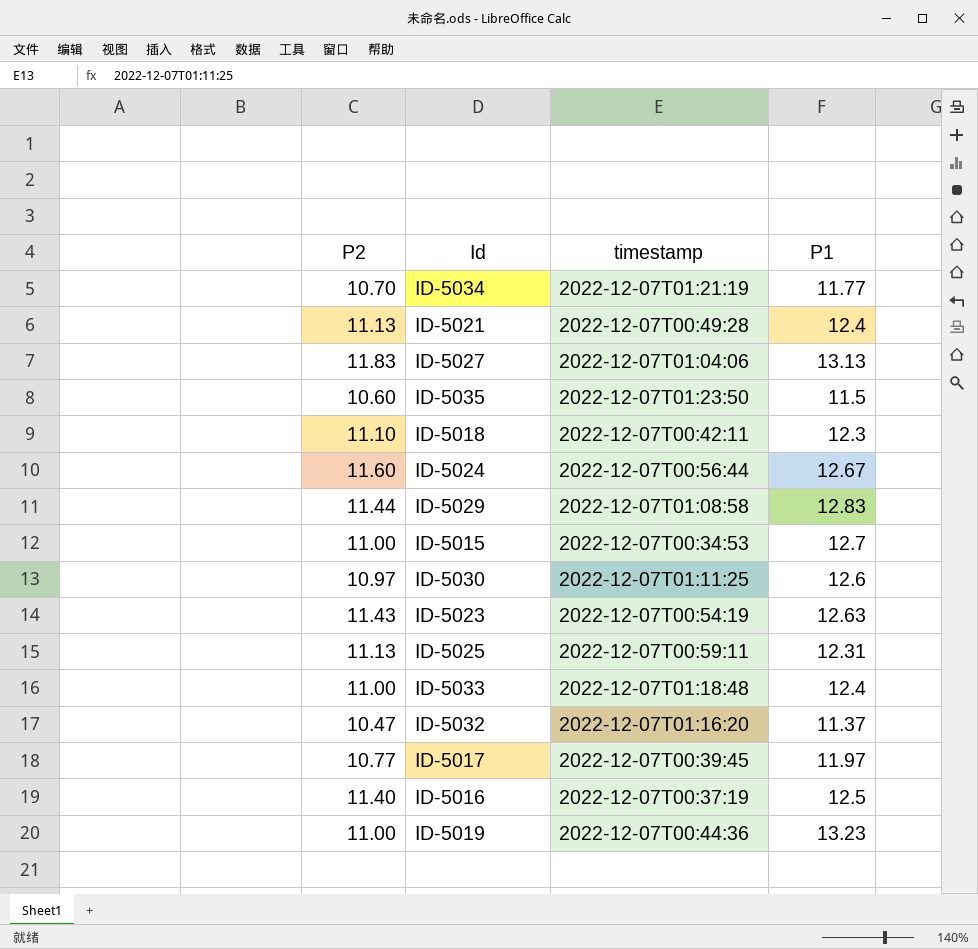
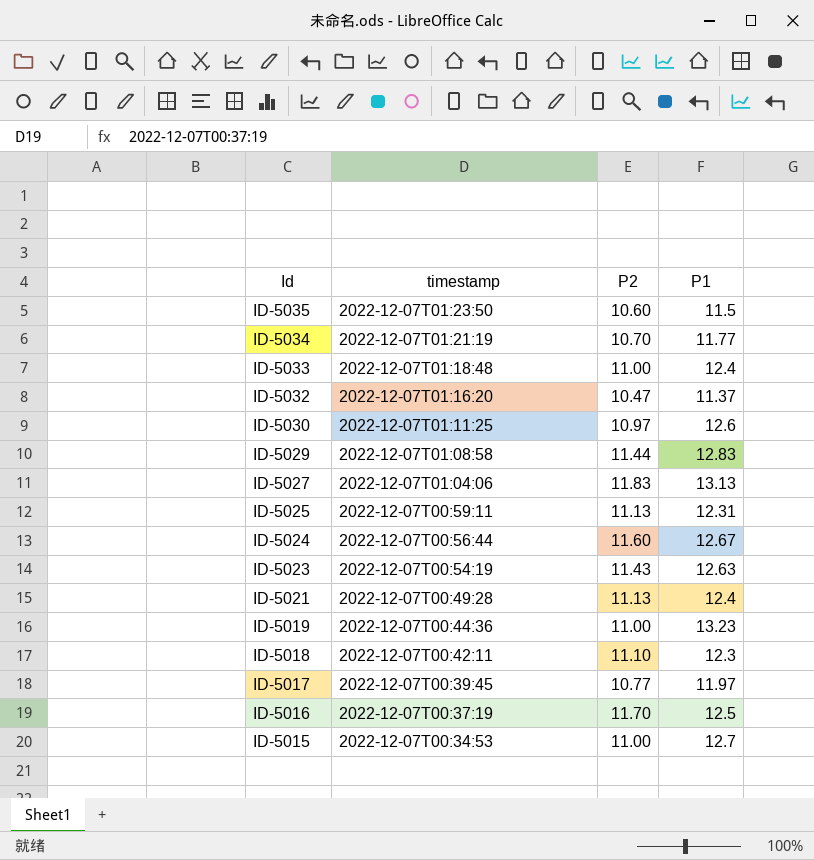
row order: none -> Id descending
column P2 | position: 1 -> 3
ID-5016 | P2: 11.40 -> 11.70

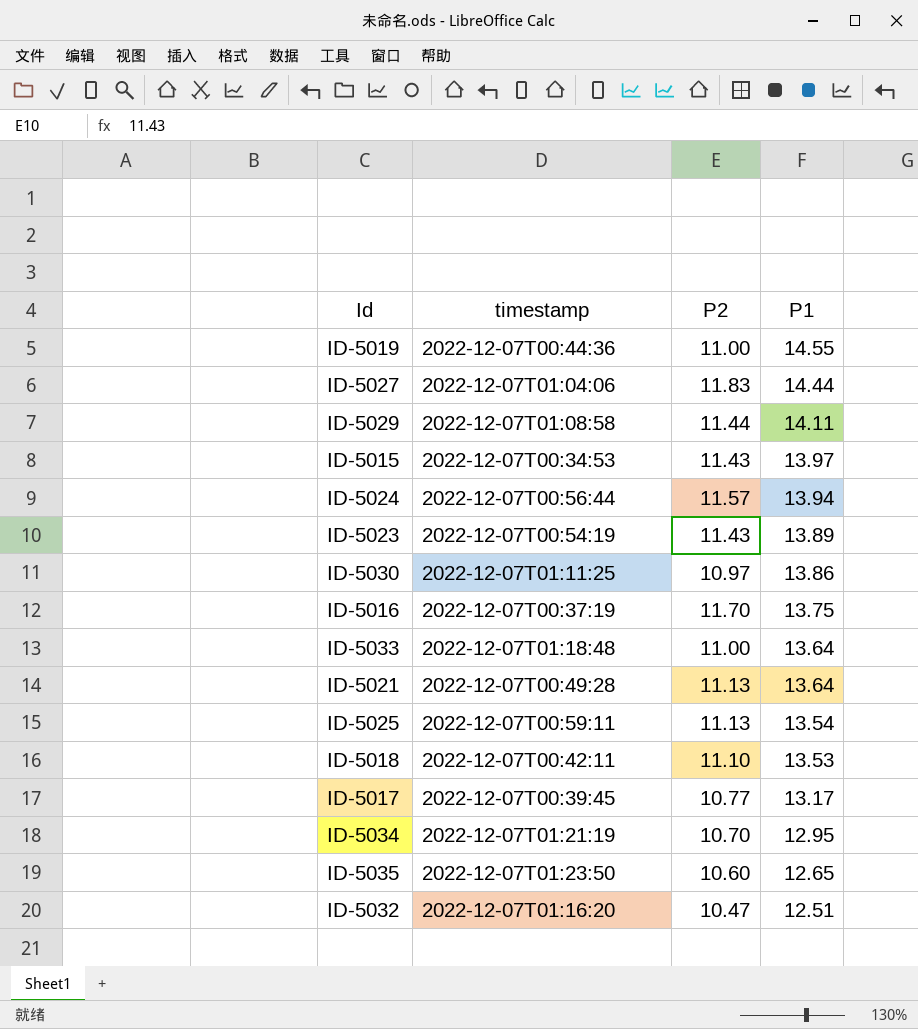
row order: Id descending -> P1 descending
ID-5019 | P1: 13.23 -> 14.55
ID-5027 | P1: 13.13 -> 14.44
ID-5029 | P1: 12.83 -> 14.11
ID-5015 | P2: 11.00 -> 11.43
ID-5015 | P1: 12.7 -> 13.97
ID-5024 | P2: 11.60 -> 11.57
ID-5024 | P1: 12.67 -> 13.94
ID-5023 | P1: 12.63 -> 13.89
ID-5030 | P1: 12.6 -> 13.86
ID-5016 | P1: 12.5 -> 13.75
ID-5033 | P1: 12.4 -> 13.64
ID-5021 | P1: 12.4 -> 13.64
ID-5025 | P1: 12.31 -> 13.54
ID-5018 | P1: 12.3 -> 13.53
ID-5017 | P1: 11.97 -> 13.17
ID-5034 | P1: 11.77 -> 12.95
ID-5035 | P1: 11.5 -> 12.65
ID-5032 | P1: 11.37 -> 12.51

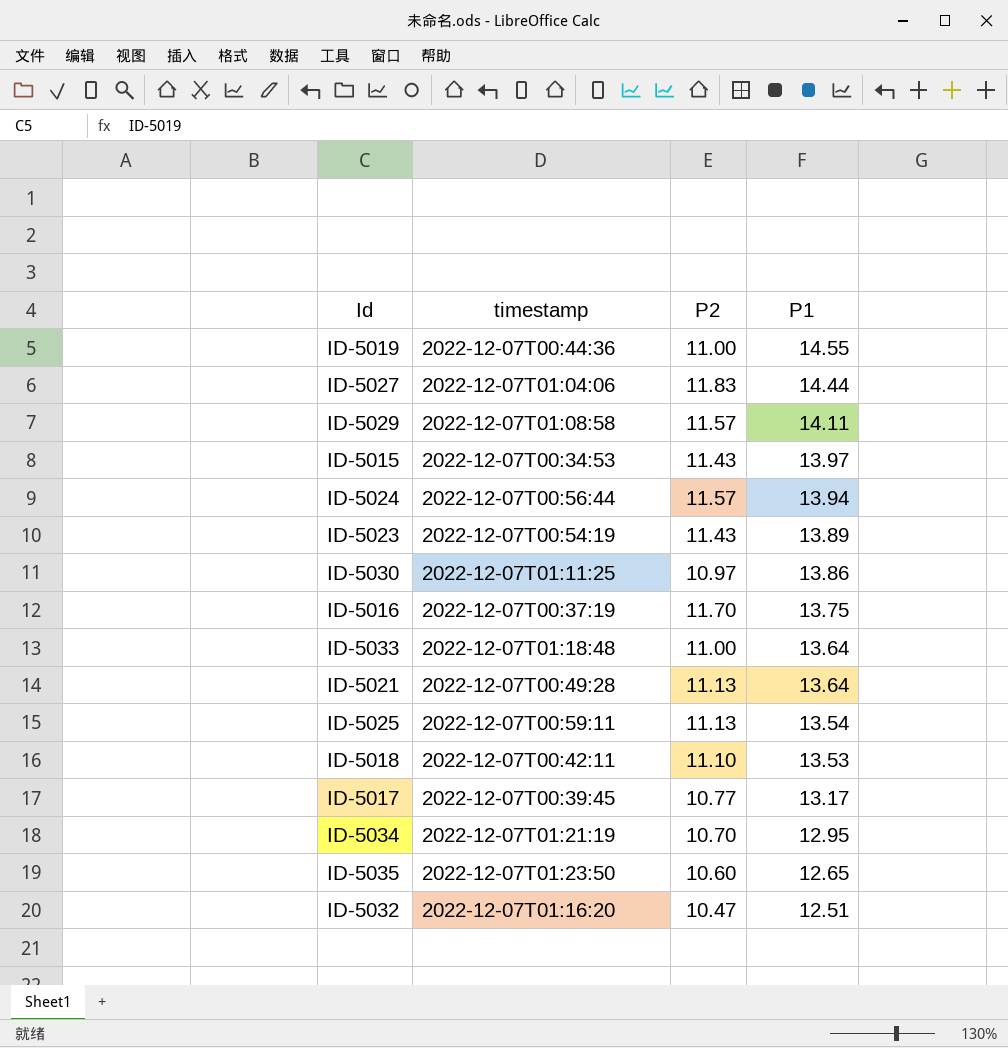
ID-5029 | P2: 11.44 -> 11.57

